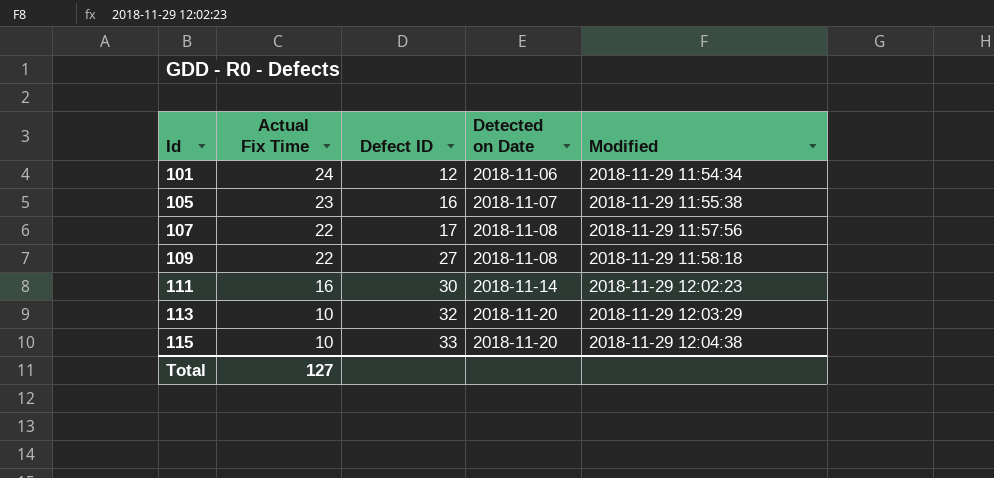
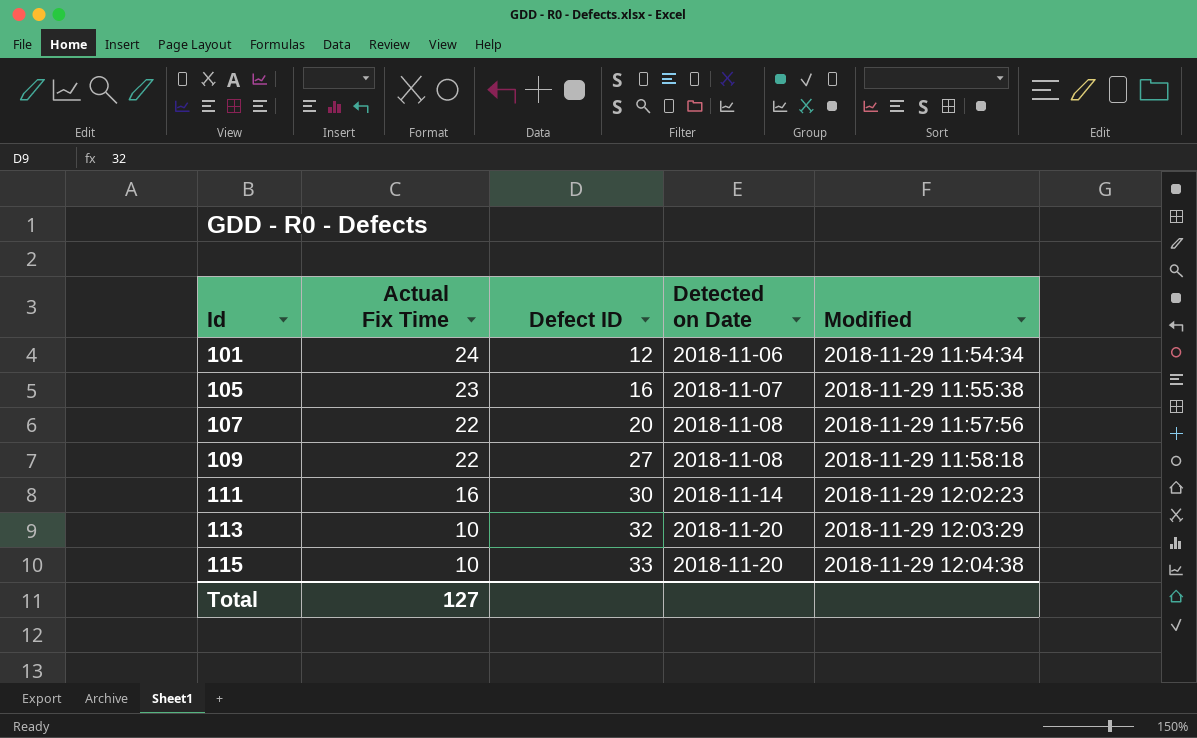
107 | Defect ID: 17 -> 20

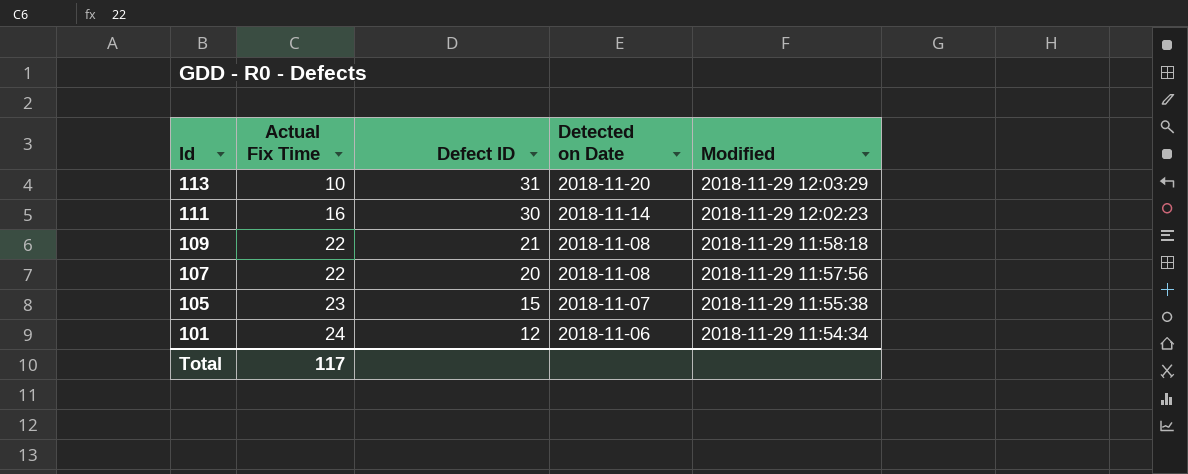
row order: Id ascending -> Id descending
row 115: 10 | 33 | 2018-11-20 | 2018-11-29 12:04:38 -> none
113 | Defect ID: 32 -> 31
109 | Defect ID: 27 -> 21
105 | Defect ID: 16 -> 15
Total | Actual Fix Time: 127 -> 117

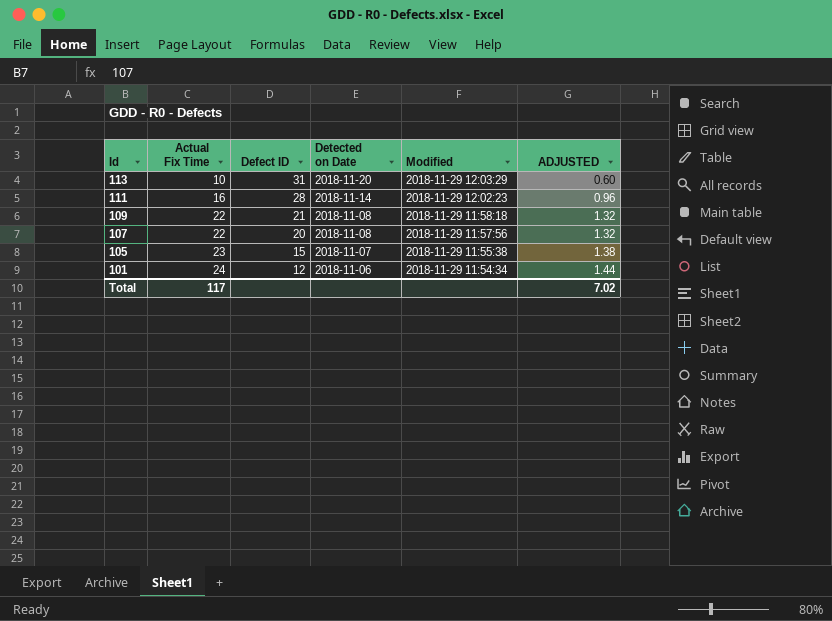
column ADJUSTED | formula: none -> [Actual Fix Time] * 0.06
111 | Defect ID: 30 -> 28

